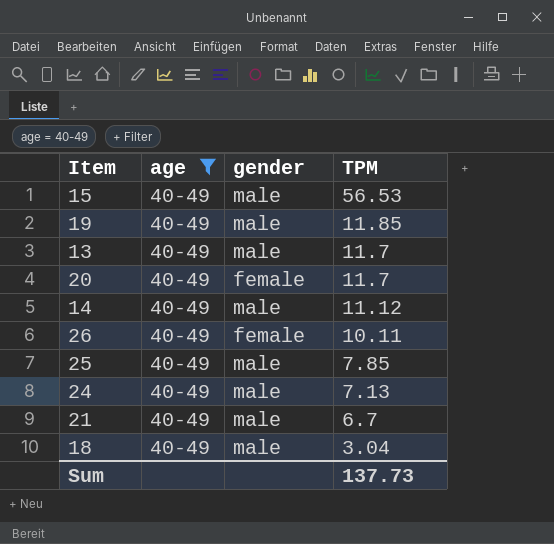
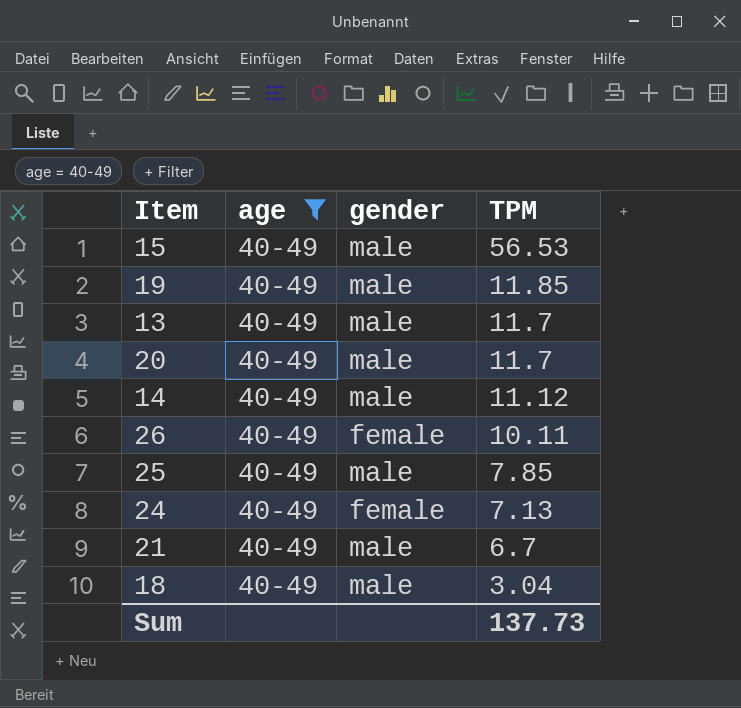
20 | gender: female -> male
24 | gender: male -> female

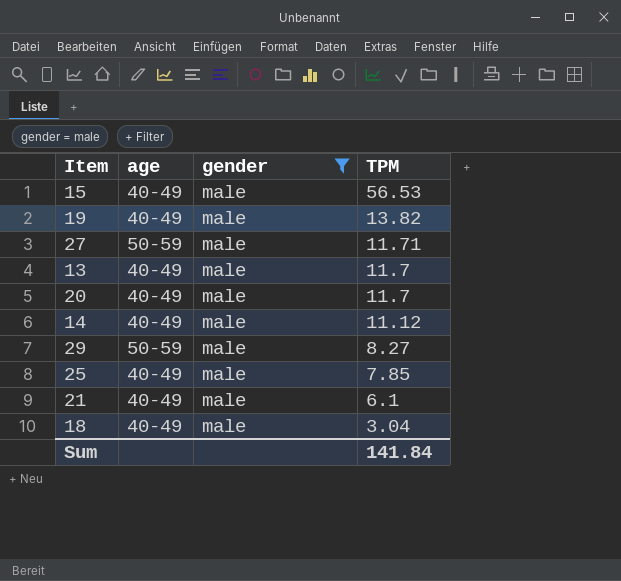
filter: age = 40-49 -> gender = male
19 | TPM: 11.85 -> 13.82
21 | TPM: 6.7 -> 6.1
Sum | TPM: 137.73 -> 141.84

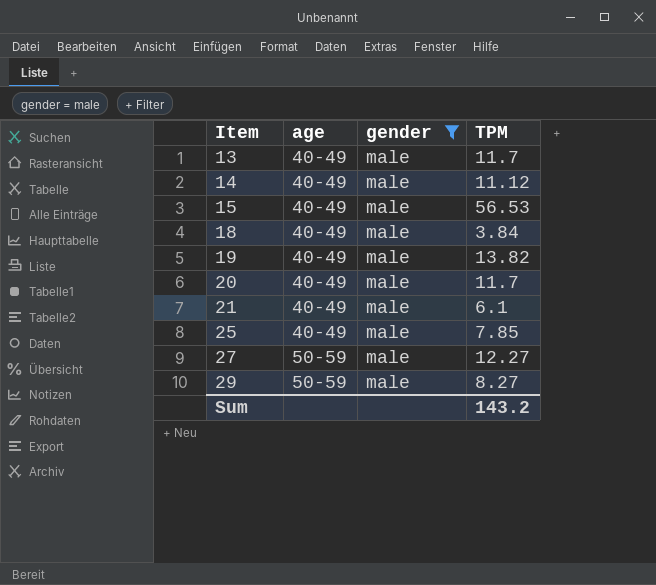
row order: TPM descending -> Item ascending
18 | TPM: 3.04 -> 3.84
27 | TPM: 11.71 -> 12.27
Sum | TPM: 141.84 -> 143.2

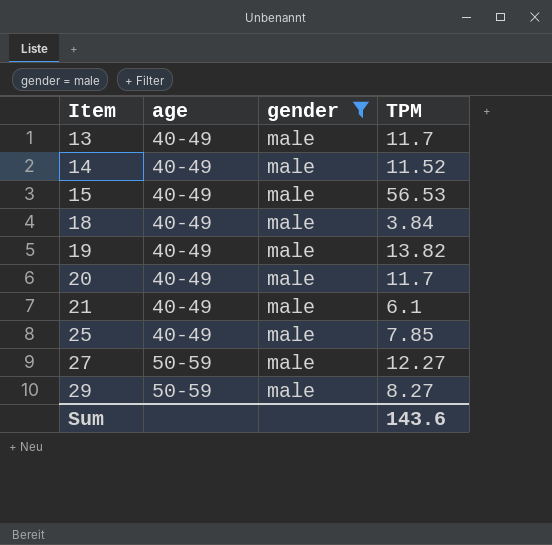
14 | TPM: 11.12 -> 11.52
Sum | TPM: 143.2 -> 143.6

